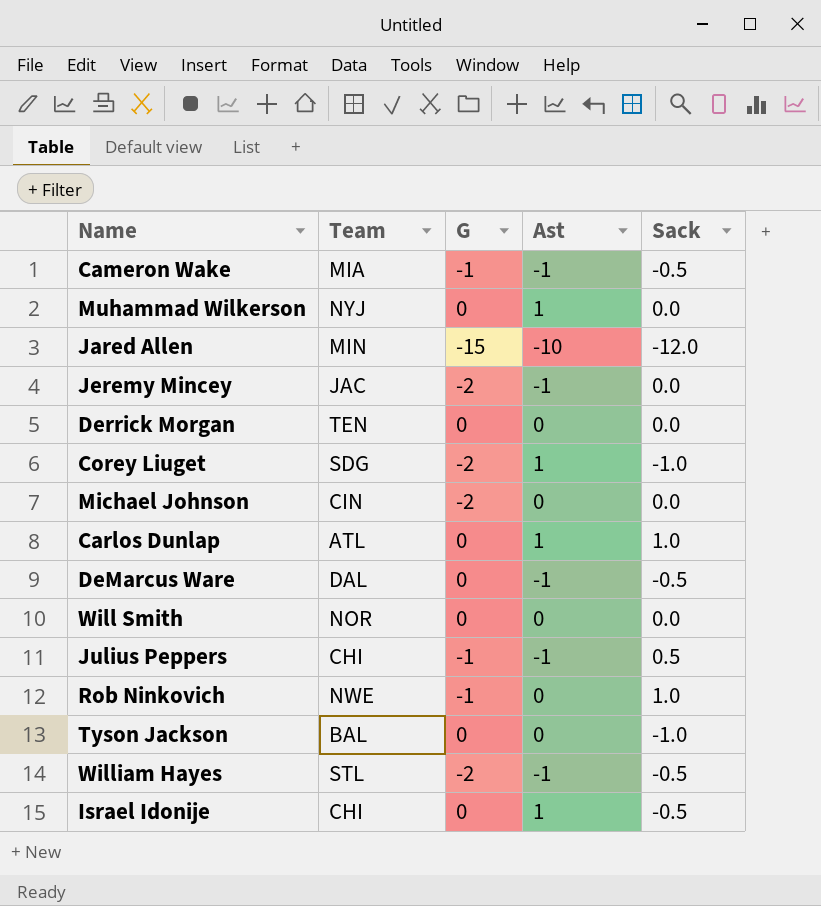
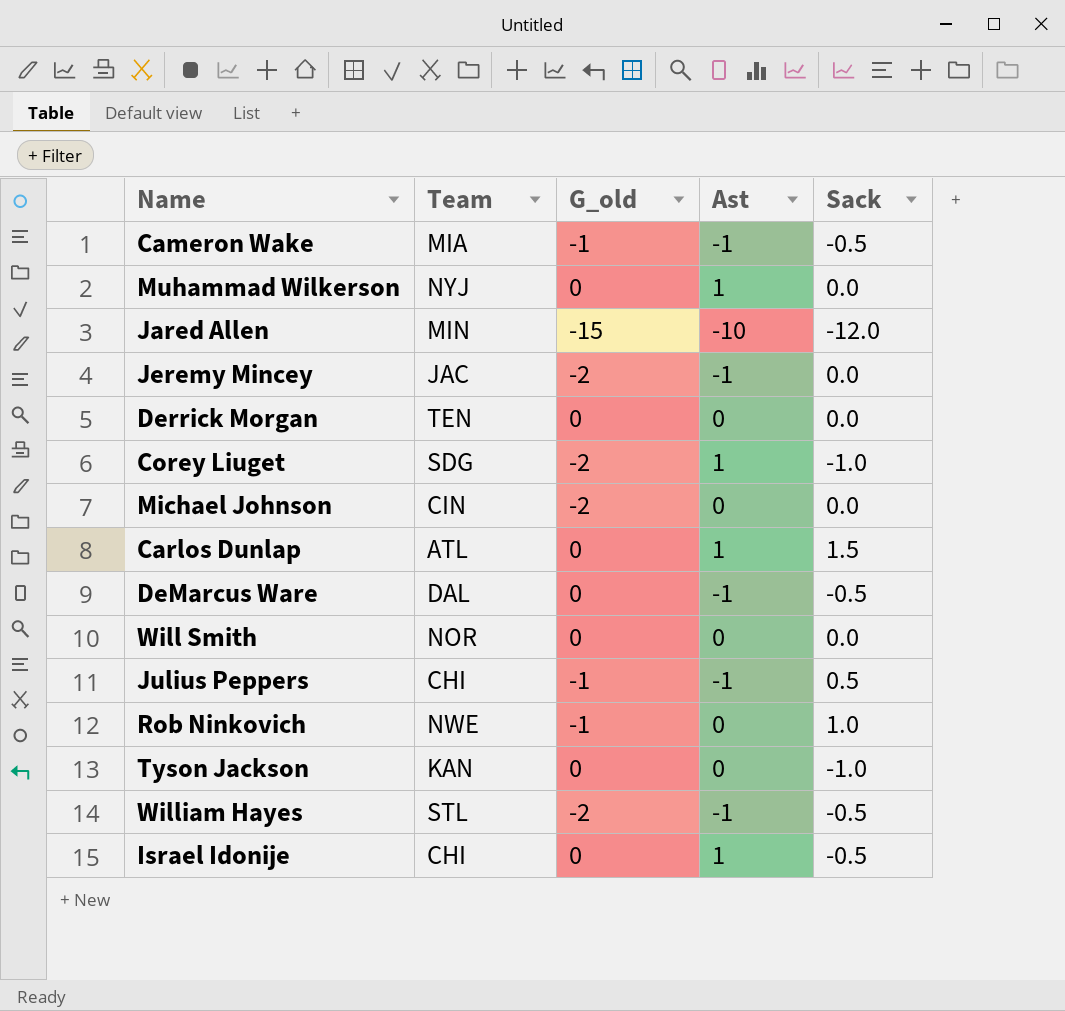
column name: G -> G_old
Carlos Dunlap | Sack: 1.0 -> 1.5
Tyson Jackson | Team: BAL -> KAN

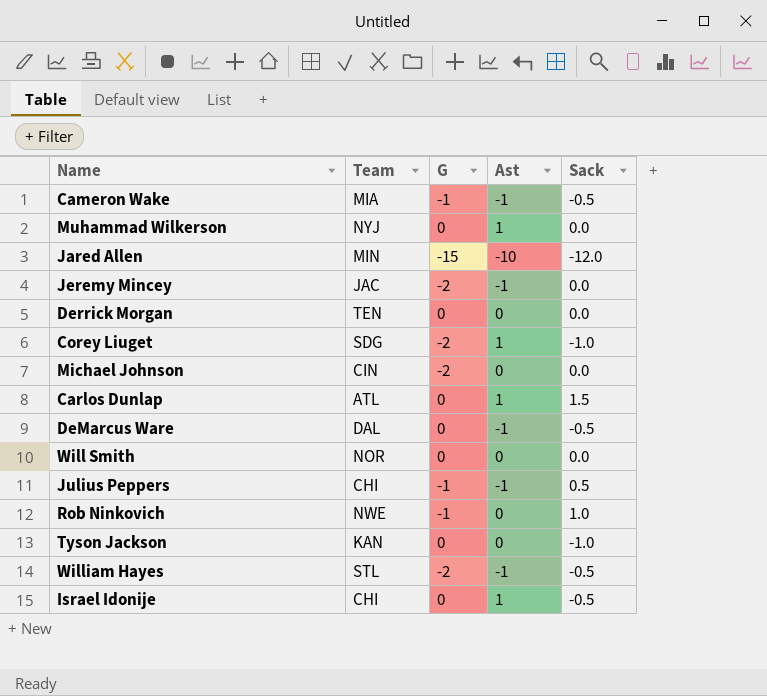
column name: G_old -> G

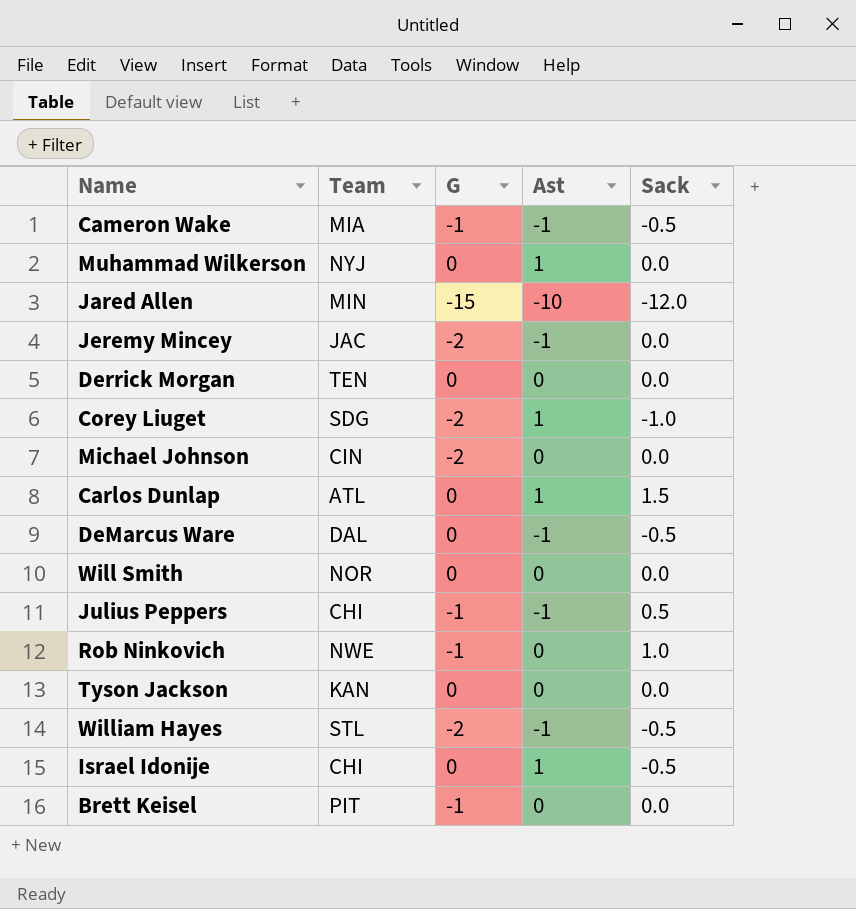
Tyson Jackson | Sack: -1.0 -> 0.0
row Brett Keisel: none -> PIT | -1 | 0 | 0.0

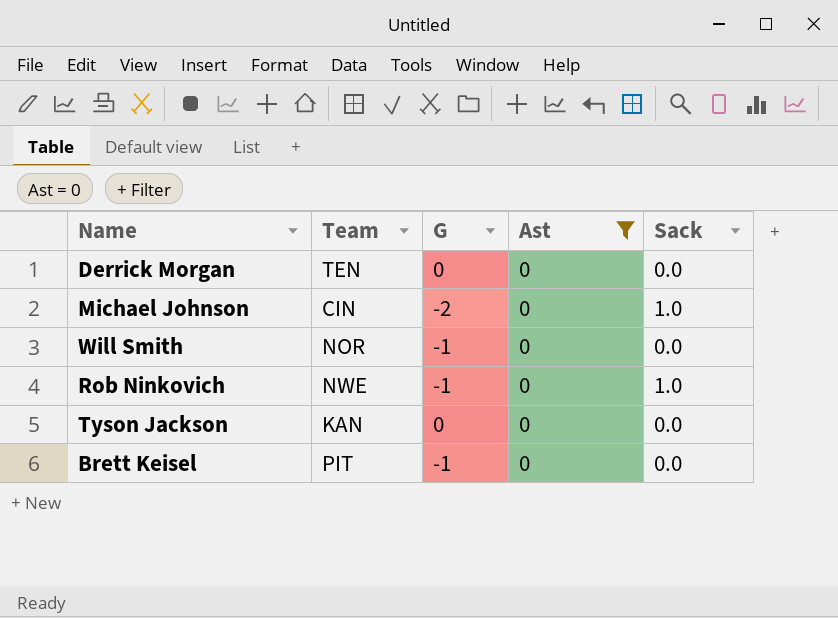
filter: none -> Ast = 0
Michael Johnson | Sack: 0.0 -> 1.0
Will Smith | G: 0 -> -1

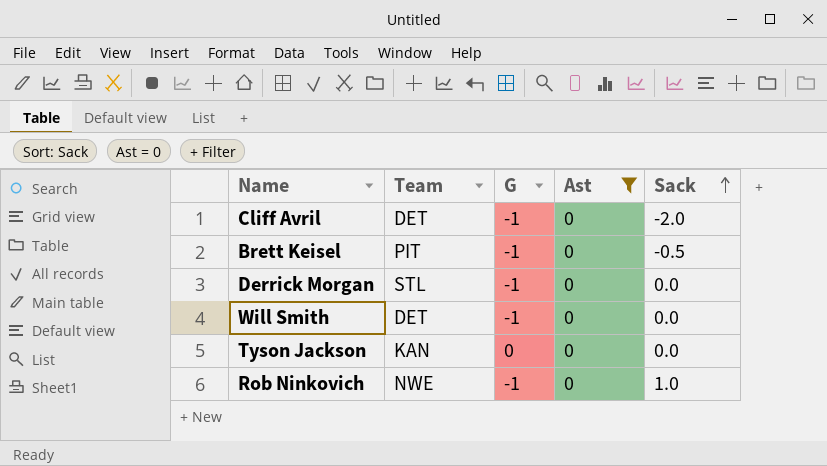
row order: none -> Sack ascending
row Michael Johnson: CIN | -2 | 0 | 1.0 -> none
row Cliff Avril: none -> DET | -1 | 0 | -2.0
Brett Keisel | Sack: 0.0 -> -0.5
Derrick Morgan | Team: TEN -> STL
Derrick Morgan | G: 0 -> -1
Will Smith | Team: NOR -> DET

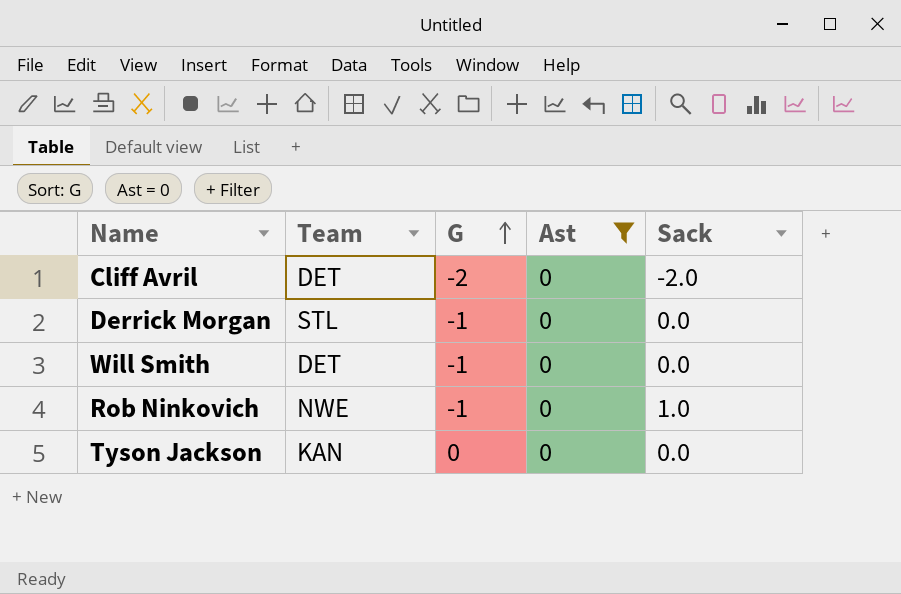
row order: Sack ascending -> G ascending
row Brett Keisel: PIT | -1 | 0 | -0.5 -> none
Cliff Avril | G: -1 -> -2

